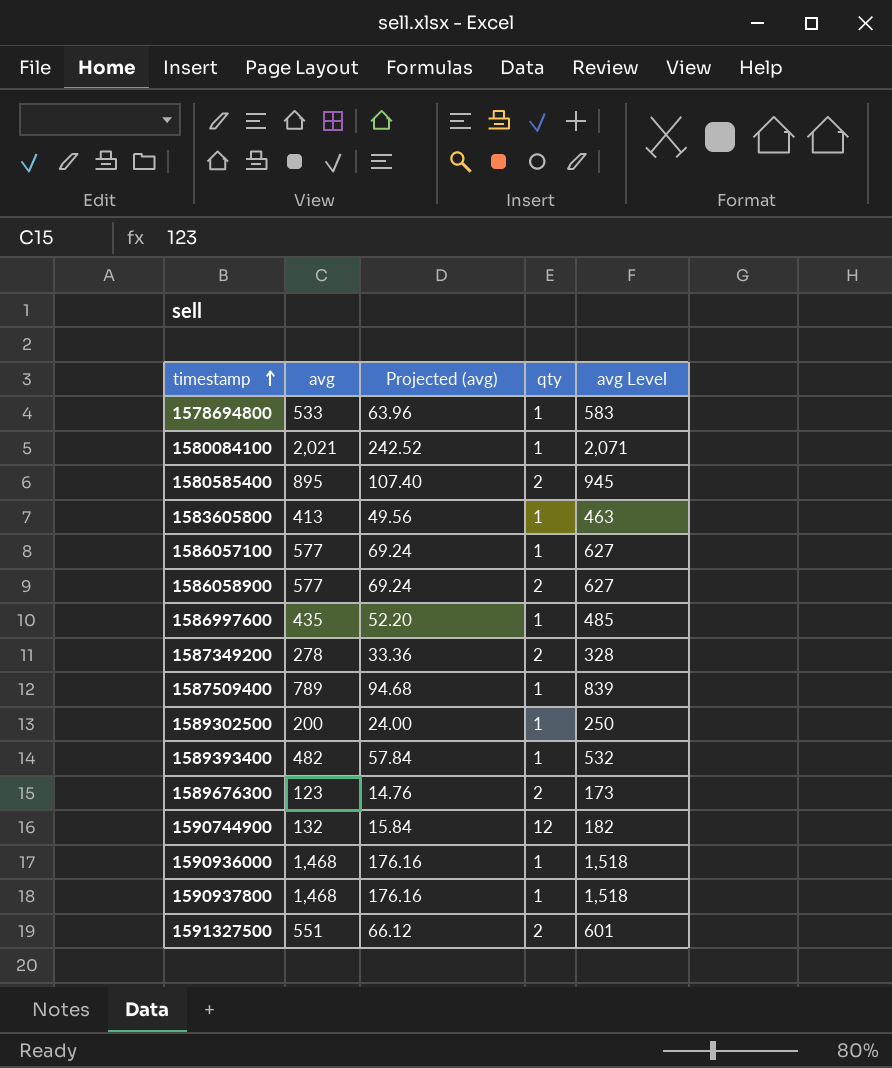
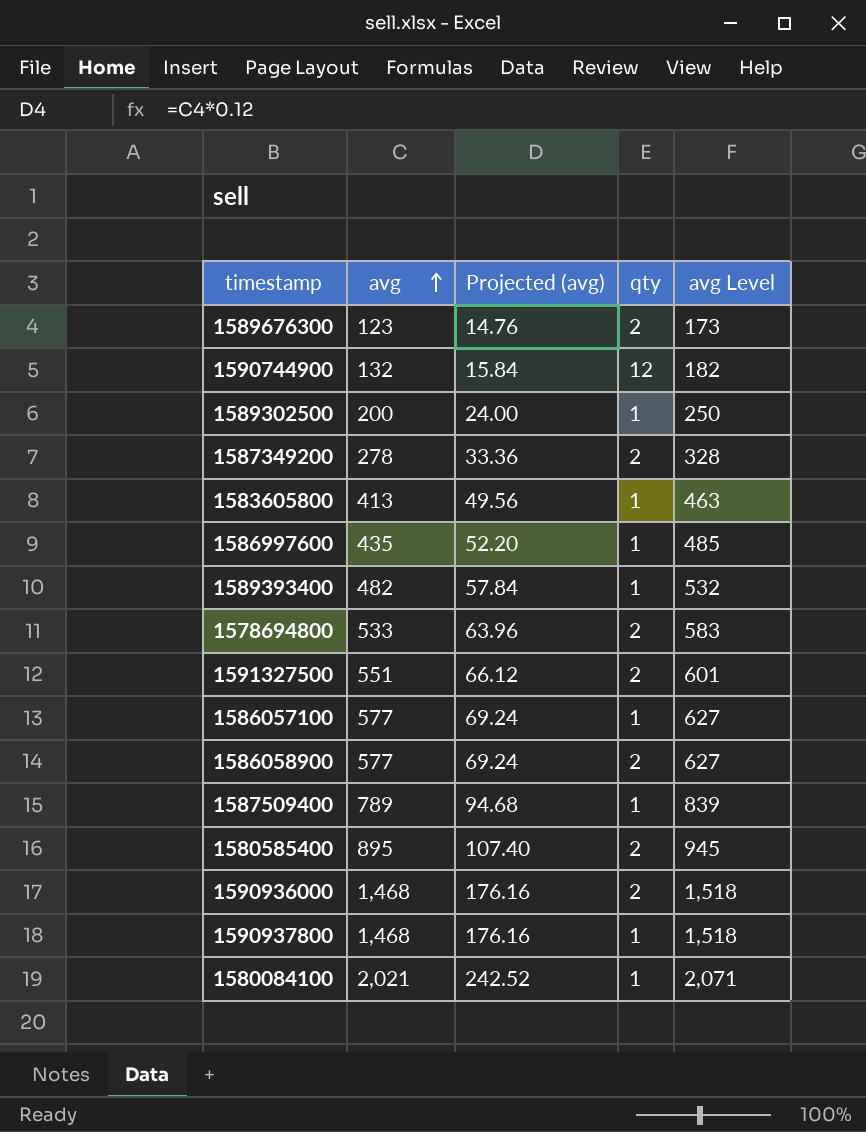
row order: timestamp ascending -> avg ascending
1578694800 | qty: 1 -> 2
1590936000 | qty: 1 -> 2

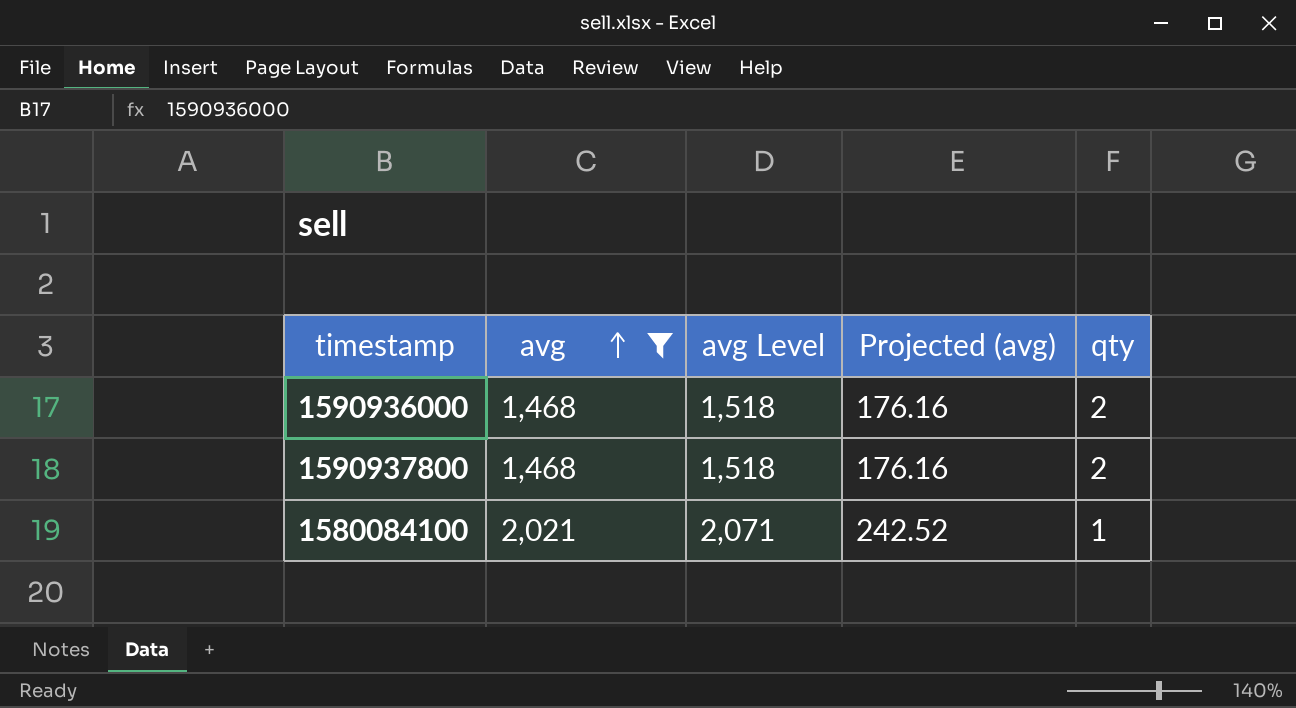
filter: none -> avg >= 1,468
column avg Level | position: 5 -> 3
1590937800 | qty: 1 -> 2

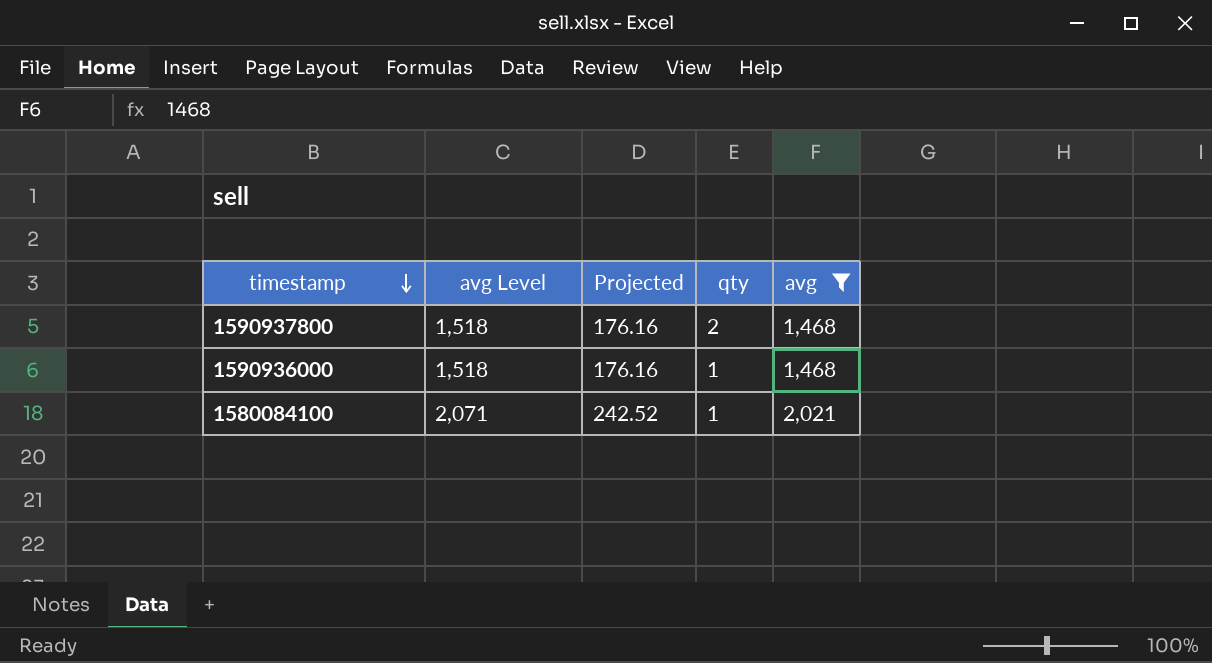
row order: avg ascending -> timestamp descending
column name: Projected (avg) -> Projected
column avg | position: 2 -> 5
1590936000 | qty: 2 -> 1

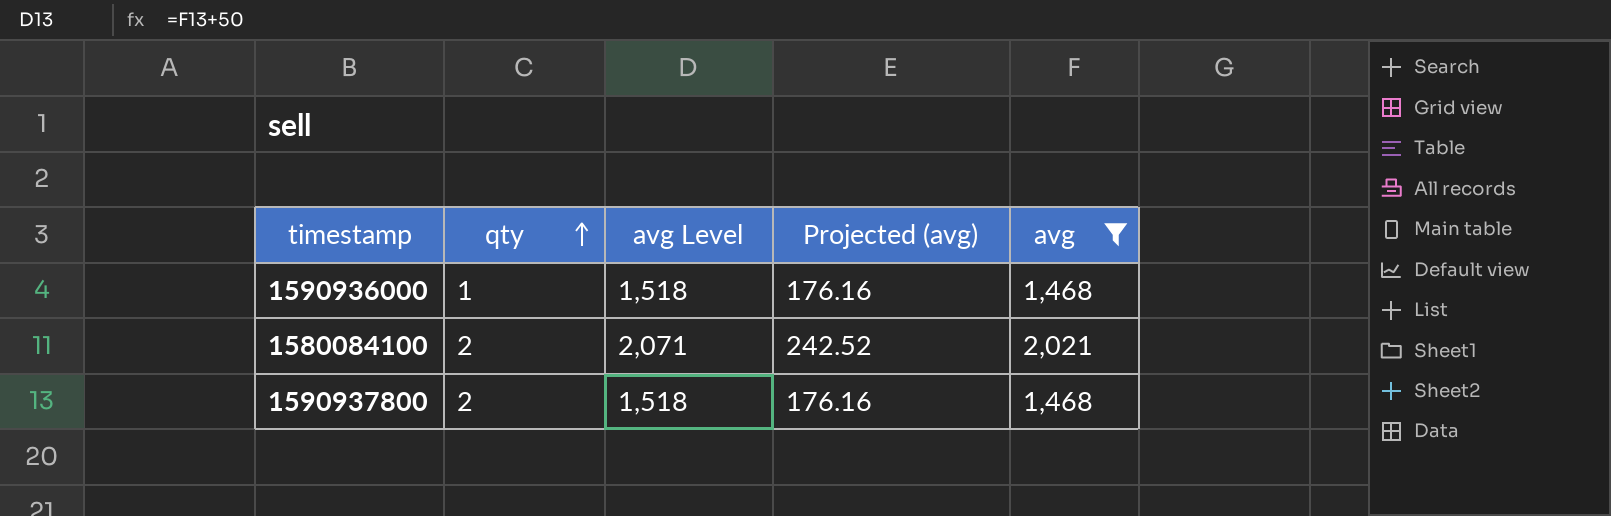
row order: timestamp descending -> qty ascending
column qty | position: 4 -> 2
column name: Projected -> Projected (avg)
1580084100 | qty: 1 -> 2

